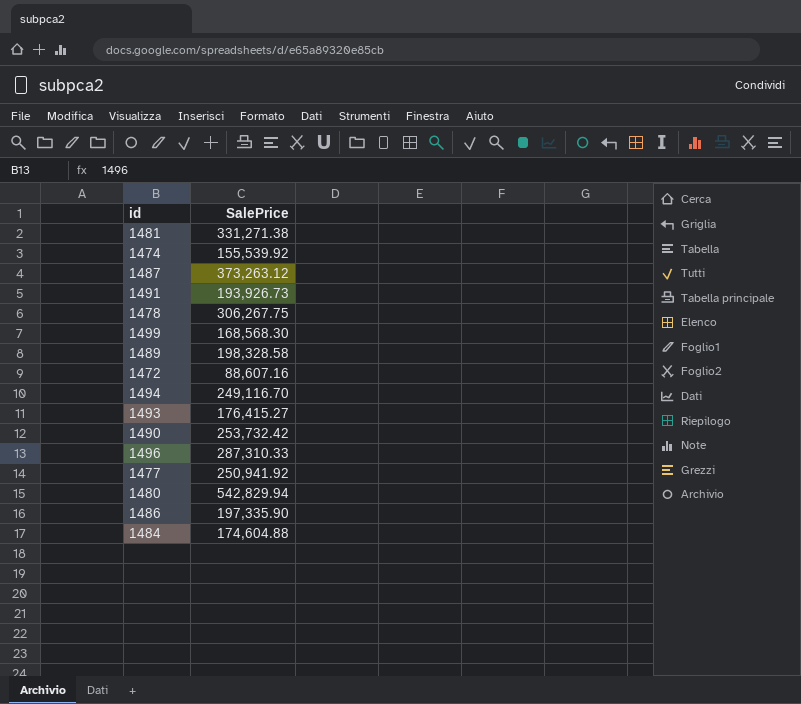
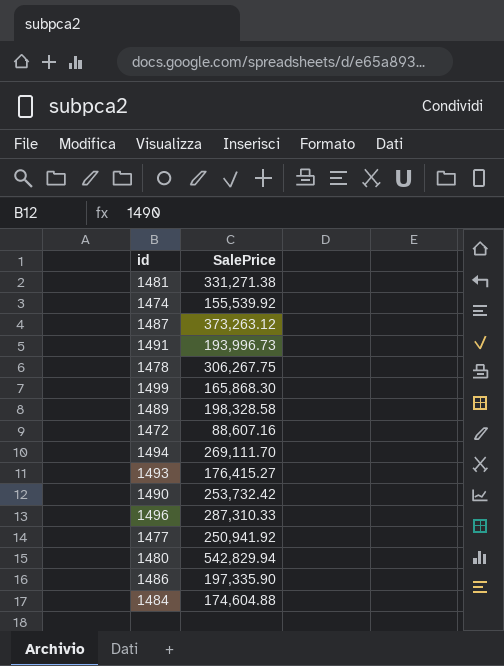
1491 | SalePrice: 193,926.73 -> 193,996.73
1499 | SalePrice: 168,568.30 -> 165,868.30
1494 | SalePrice: 249,116.70 -> 269,111.70

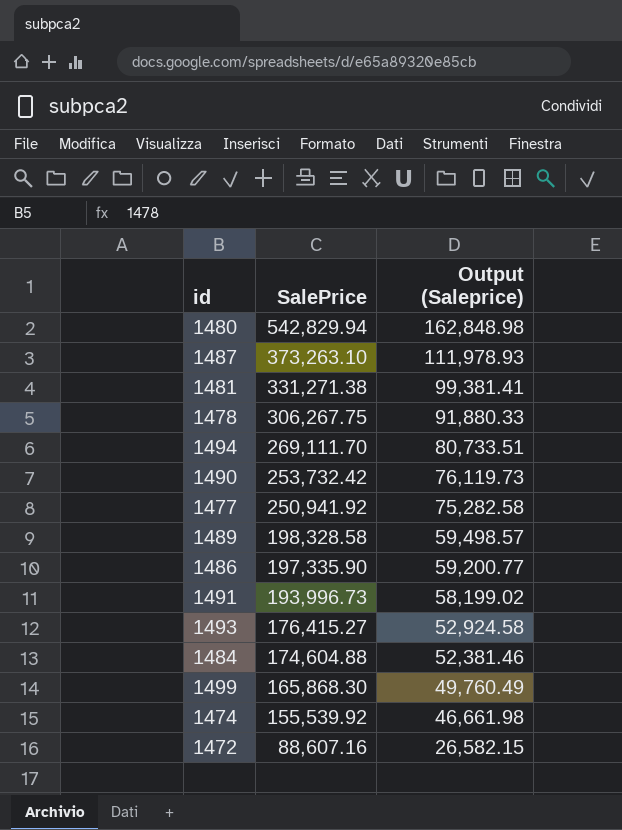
row order: none -> SalePrice descending
column Output (Saleprice) | formula: none -> [SalePrice] * 0.3
row 1496: 287,310.33 -> none
1487 | SalePrice: 373,263.12 -> 373,263.10

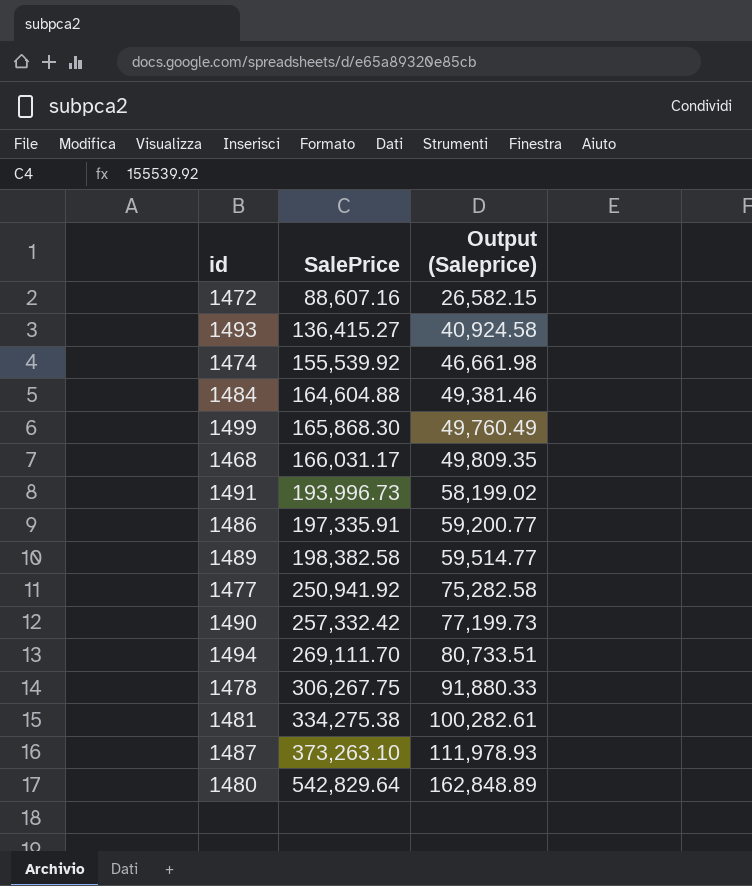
row order: SalePrice descending -> SalePrice ascending
1493 | SalePrice: 176,415.27 -> 136,415.27
1493 | Output (Saleprice): 52,924.58 -> 40,924.58
1484 | SalePrice: 174,604.88 -> 164,604.88
1484 | Output (Saleprice): 52,381.46 -> 49,381.46
row 1468: none -> 166,031.17 | 49,809.35
1486 | SalePrice: 197,335.90 -> 197,335.91
1489 | SalePrice: 198,328.58 -> 198,382.58
1489 | Output (Saleprice): 59,498.57 -> 59,514.77
1490 | SalePrice: 253,732.42 -> 257,332.42
1490 | Output (Saleprice): 76,119.73 -> 77,199.73
1481 | SalePrice: 331,271.38 -> 334,275.38
1481 | Output (Saleprice): 99,381.41 -> 100,282.61
1480 | SalePrice: 542,829.94 -> 542,829.64
1480 | Output (Saleprice): 162,848.98 -> 162,848.89

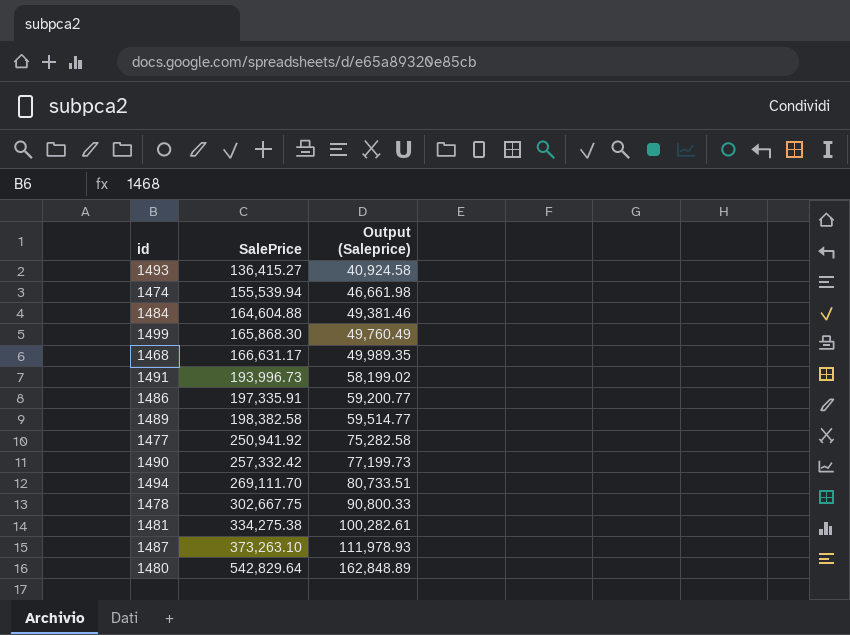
row 1472: 88,607.16 | 26,582.15 -> none
1474 | SalePrice: 155,539.92 -> 155,539.94
1468 | SalePrice: 166,031.17 -> 166,631.17
1468 | Output (Saleprice): 49,809.35 -> 49,989.35
1478 | SalePrice: 306,267.75 -> 302,667.75
1478 | Output (Saleprice): 91,880.33 -> 90,800.33

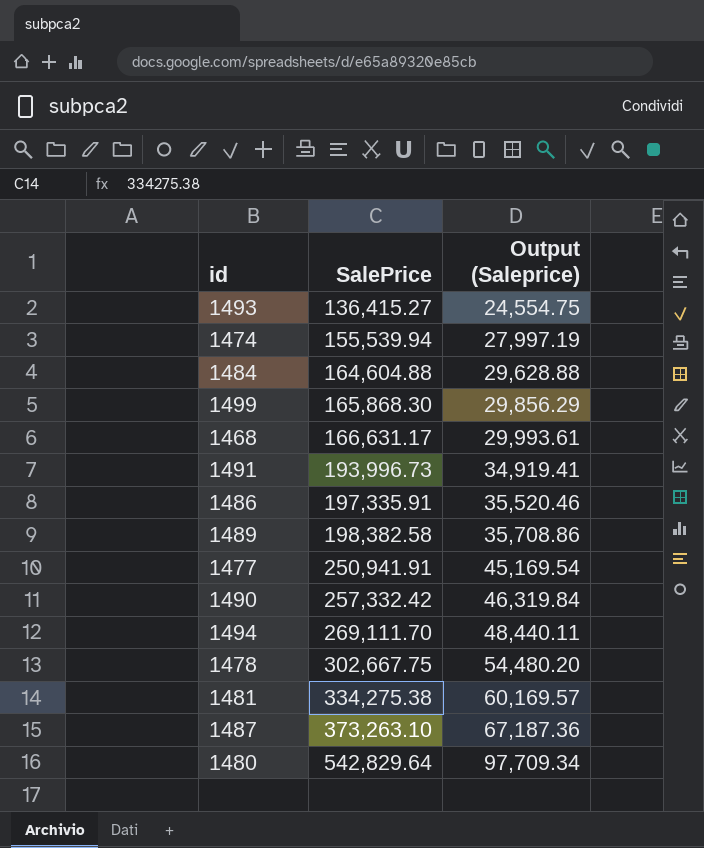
column Output (Saleprice) | formula: [SalePrice] * 0.3 -> [SalePrice] * 0.18
1477 | SalePrice: 250,941.92 -> 250,941.91

